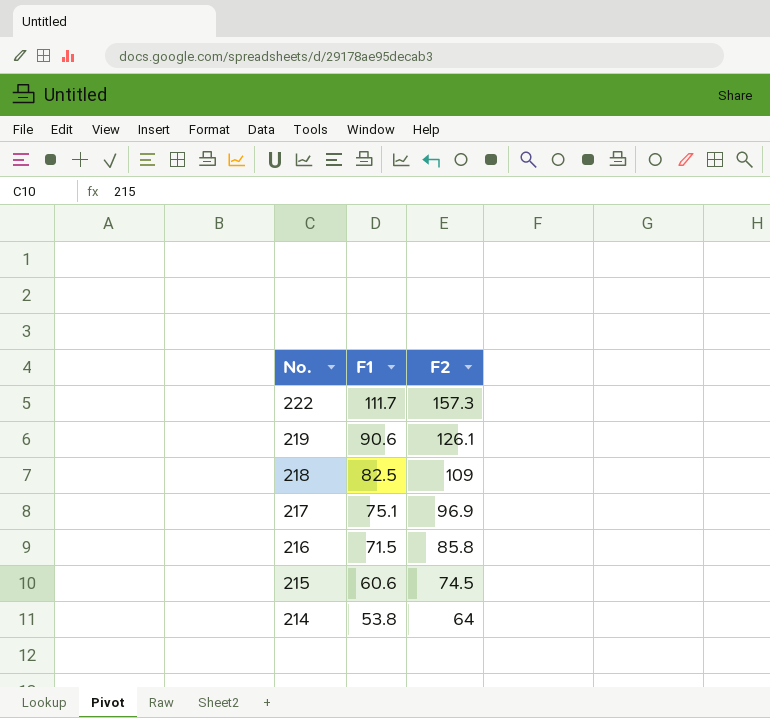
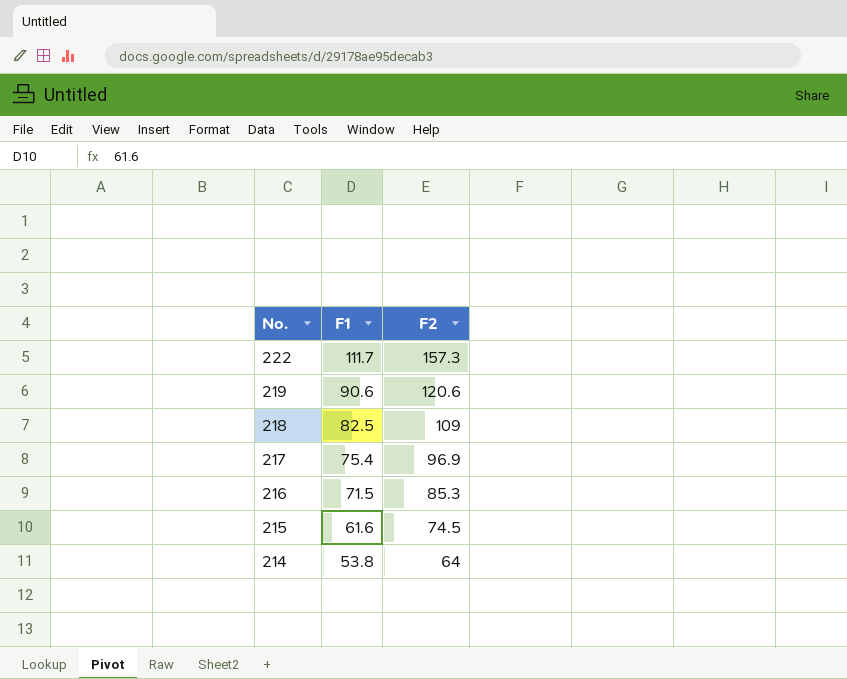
219 | F2: 126.1 -> 120.6
217 | F1: 75.1 -> 75.4
216 | F2: 85.8 -> 85.3
215 | F1: 60.6 -> 61.6

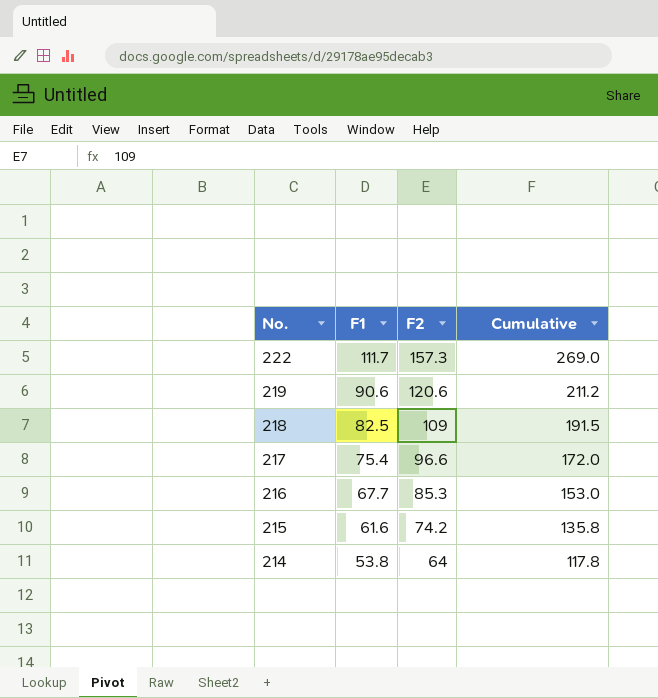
column Cumulative | formula: none -> [F1] + [F2]
217 | F2: 96.9 -> 96.6
216 | F1: 71.5 -> 67.7
215 | F2: 74.5 -> 74.2

